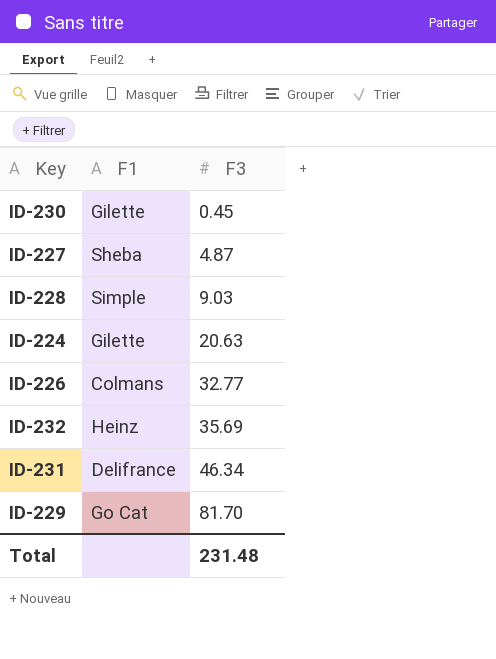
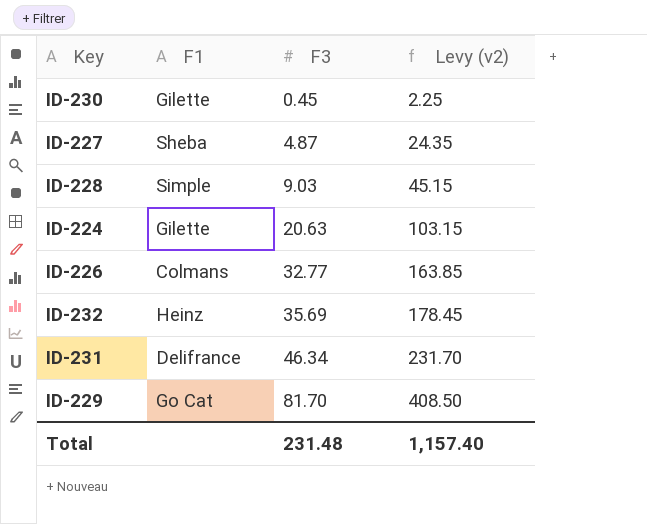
column Levy (v2) | formula: none -> [F3] * 5

